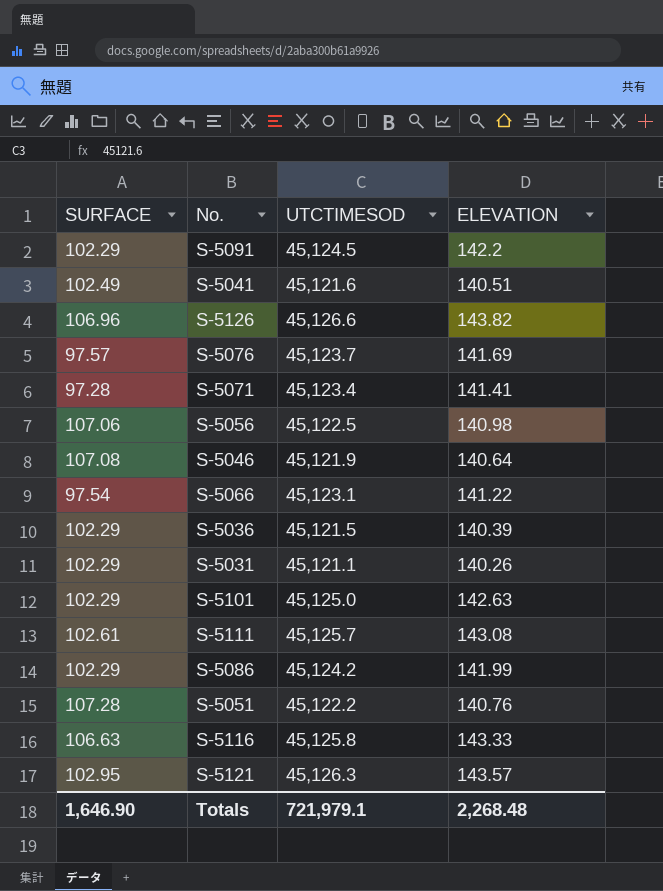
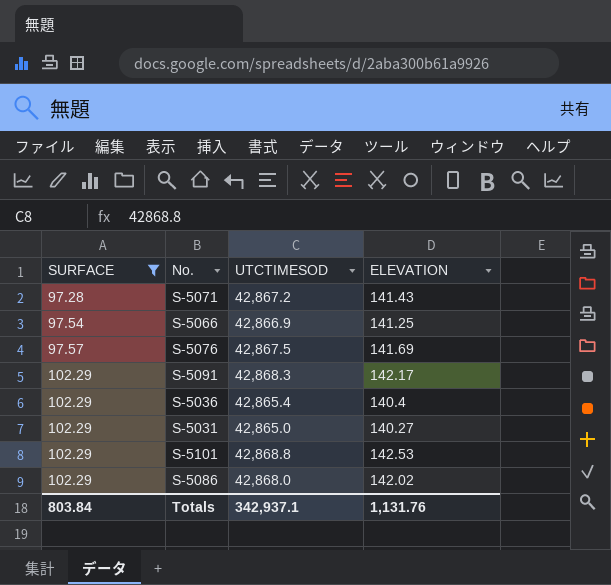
filter: none -> SURFACE <= 102.29
row order: none -> SURFACE ascending
S-5071 | UTCTIMESOD: 45,123.4 -> 42,867.2
S-5071 | ELEVATION: 141.41 -> 141.43
S-5066 | UTCTIMESOD: 45,123.1 -> 42,866.9
S-5066 | ELEVATION: 141.22 -> 141.25
S-5076 | UTCTIMESOD: 45,123.7 -> 42,867.5
S-5091 | UTCTIMESOD: 45,124.5 -> 42,868.3
S-5091 | ELEVATION: 142.2 -> 142.17
S-5036 | UTCTIMESOD: 45,121.5 -> 42,865.4
S-5036 | ELEVATION: 140.39 -> 140.4
S-5031 | UTCTIMESOD: 45,121.1 -> 42,865.0
S-5031 | ELEVATION: 140.26 -> 140.27
S-5101 | UTCTIMESOD: 45,125.0 -> 42,868.8
S-5101 | ELEVATION: 142.63 -> 142.53
S-5086 | UTCTIMESOD: 45,124.2 -> 42,868.0
S-5086 | ELEVATION: 141.99 -> 142.02
Totals | SURFACE: 1,646.90 -> 803.84
Totals | UTCTIMESOD: 721,979.1 -> 342,937.1
Totals | ELEVATION: 2,268.48 -> 1,131.76

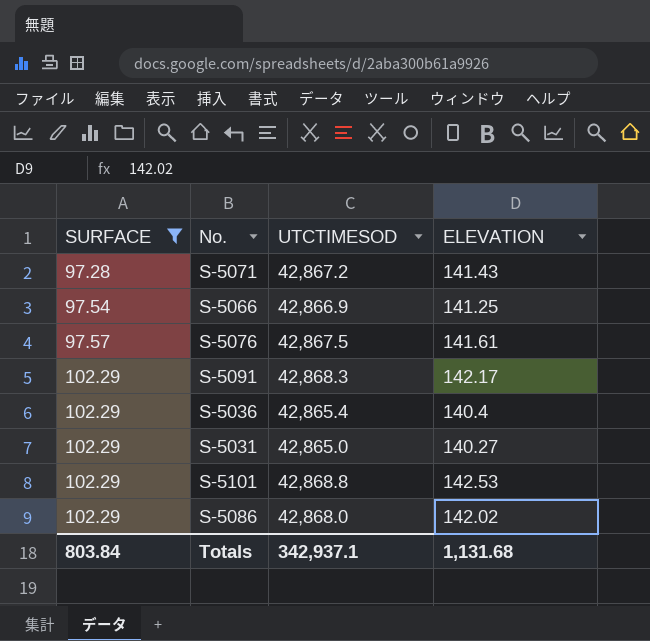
S-5076 | ELEVATION: 141.69 -> 141.61
Totals | ELEVATION: 1,131.76 -> 1,131.68

